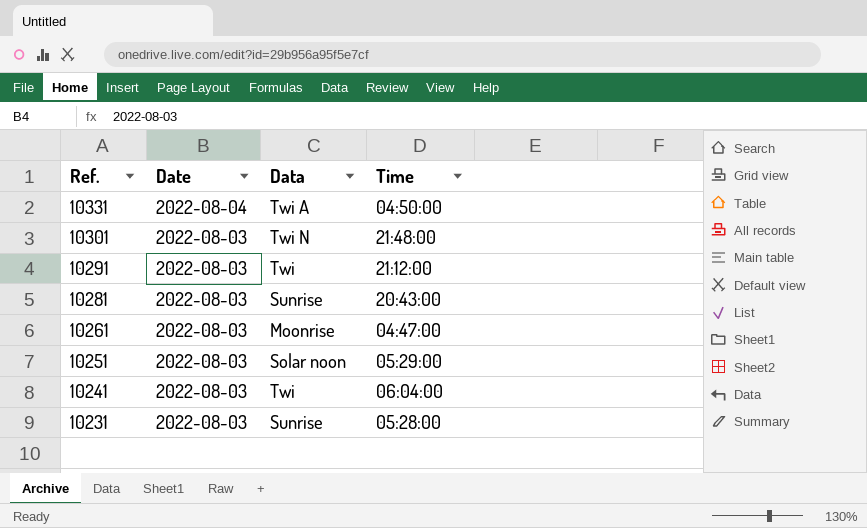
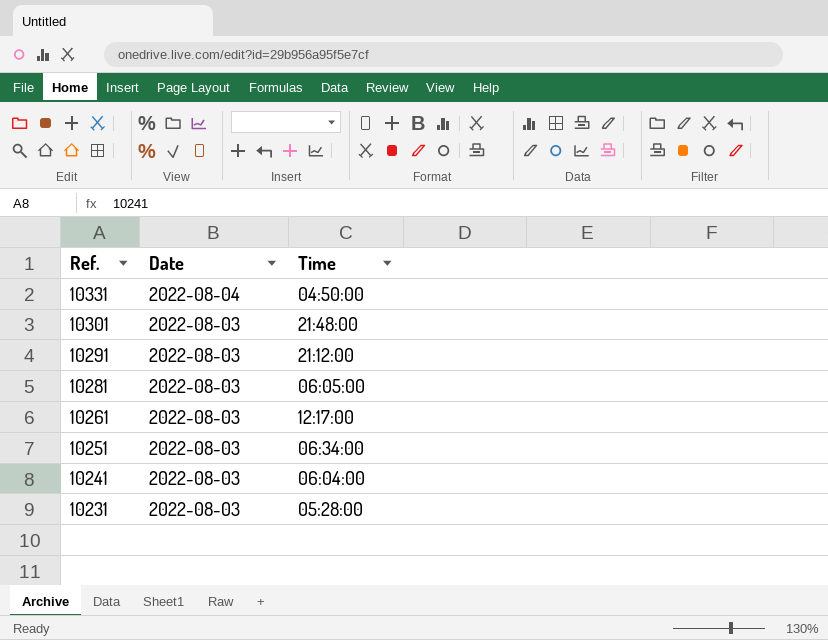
column Data | position: 3 -> none
10281 | Time: 20:43:00 -> 06:05:00
10261 | Time: 04:47:00 -> 12:17:00
10251 | Time: 05:29:00 -> 06:34:00

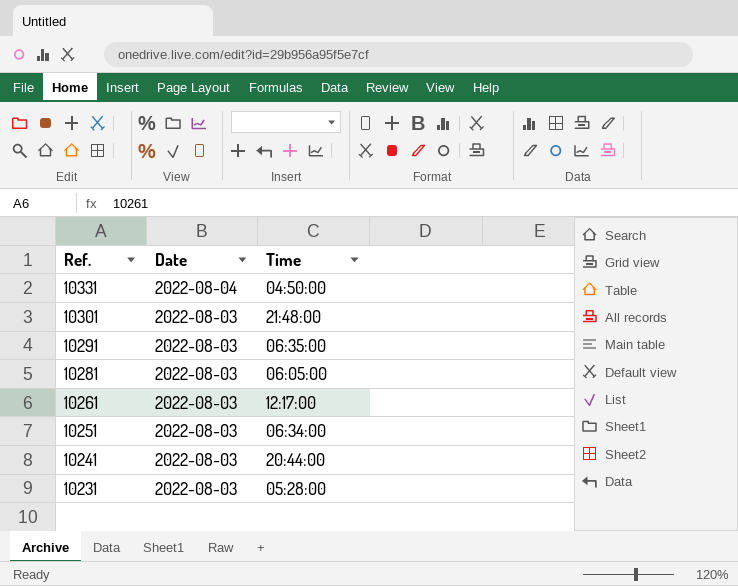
10291 | Time: 21:12:00 -> 06:35:00
10241 | Time: 06:04:00 -> 20:44:00

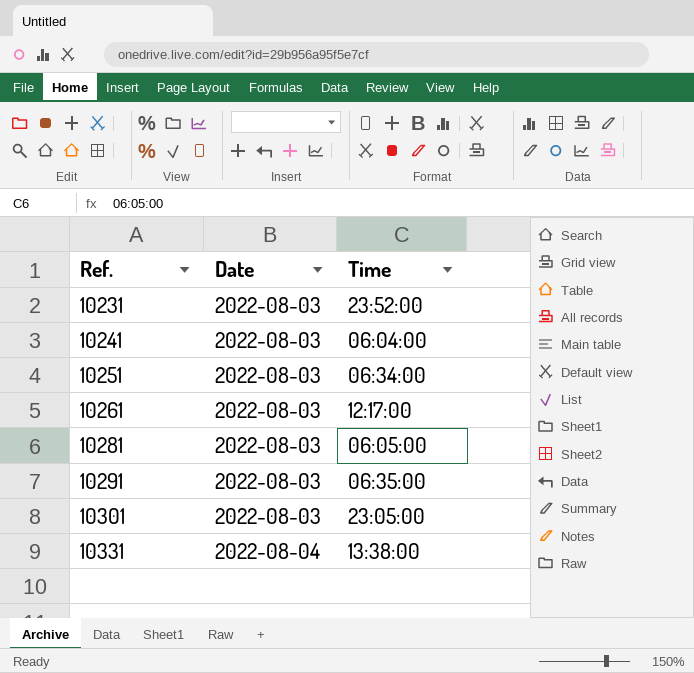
row order: Ref. descending -> Ref. ascending
10231 | Time: 05:28:00 -> 23:52:00
10241 | Time: 20:44:00 -> 06:04:00
10301 | Time: 21:48:00 -> 23:05:00
10331 | Time: 04:50:00 -> 13:38:00

